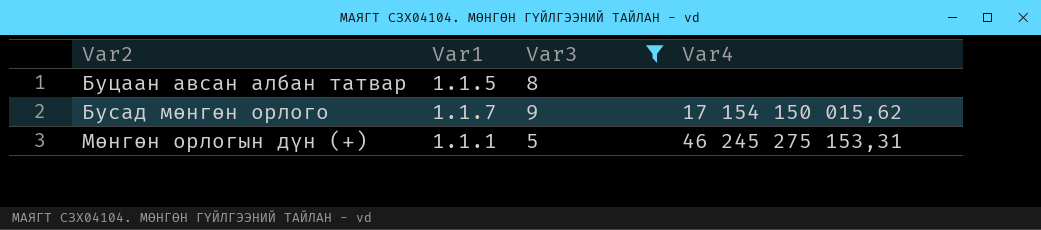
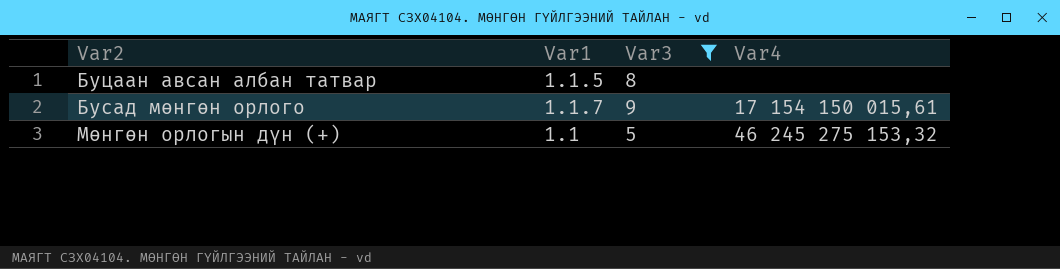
Бусад мөнгөн орлого | Var4: 17 154 150 015,62 -> 17 154 150 015,61
Мөнгөн орлогын дүн (+) | Var1: 1.1.1 -> 1.1
Мөнгөн орлогын дүн (+) | Var4: 46 245 275 153,31 -> 46 245 275 153,32

